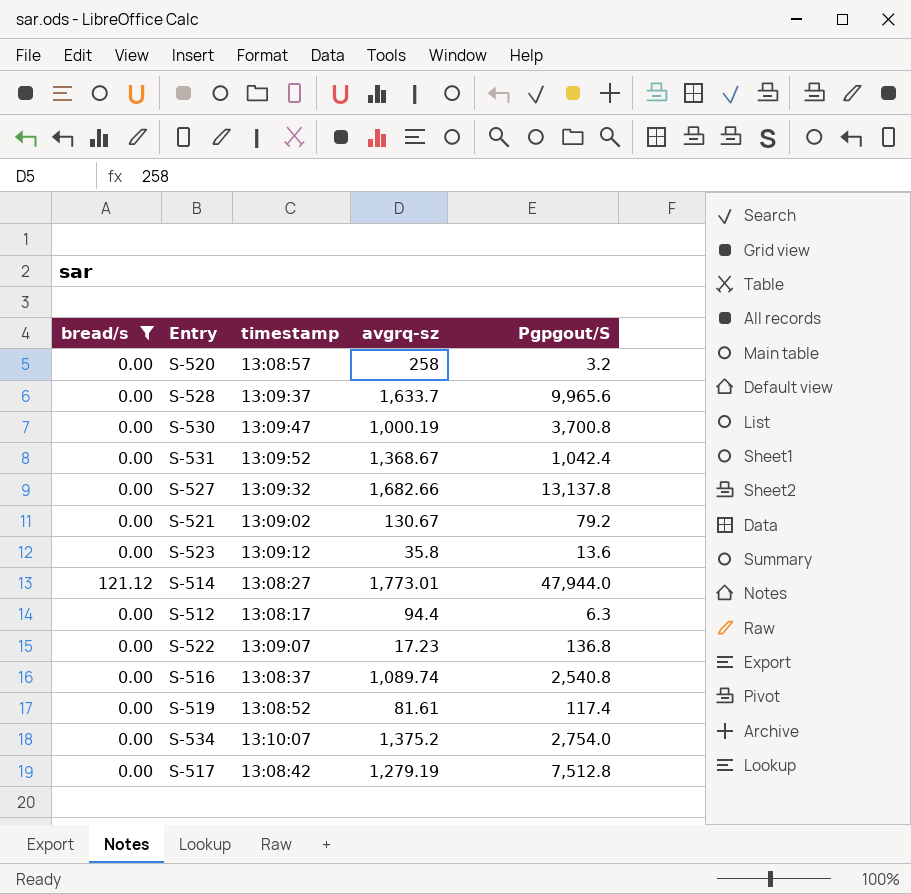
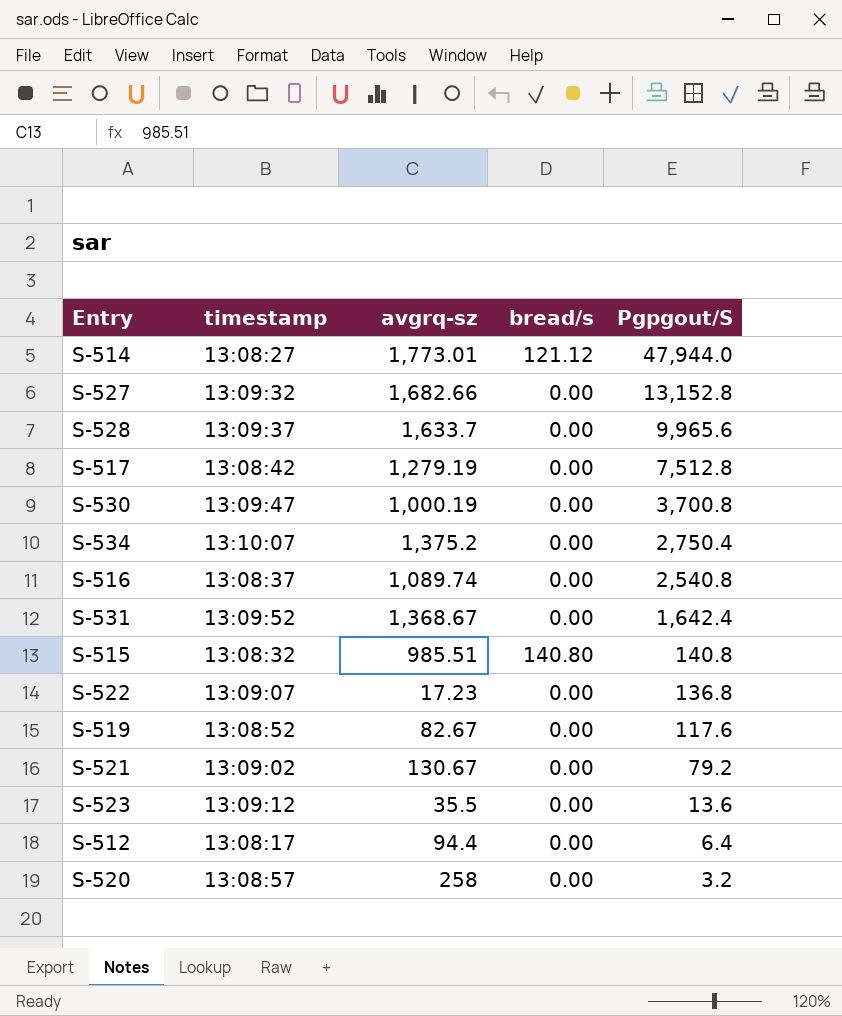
filter: bread/s != 140.80 -> none
row order: none -> Pgpgout/S descending
column bread/s | position: 1 -> 4
S-527 | Pgpgout/S: 13,137.8 -> 13,152.8
S-534 | Pgpgout/S: 2,754.0 -> 2,750.4
S-531 | Pgpgout/S: 1,042.4 -> 1,642.4
S-519 | avgrq-sz: 81.61 -> 82.67
S-519 | Pgpgout/S: 117.4 -> 117.6
S-523 | avgrq-sz: 35.8 -> 35.5
S-512 | Pgpgout/S: 6.3 -> 6.4

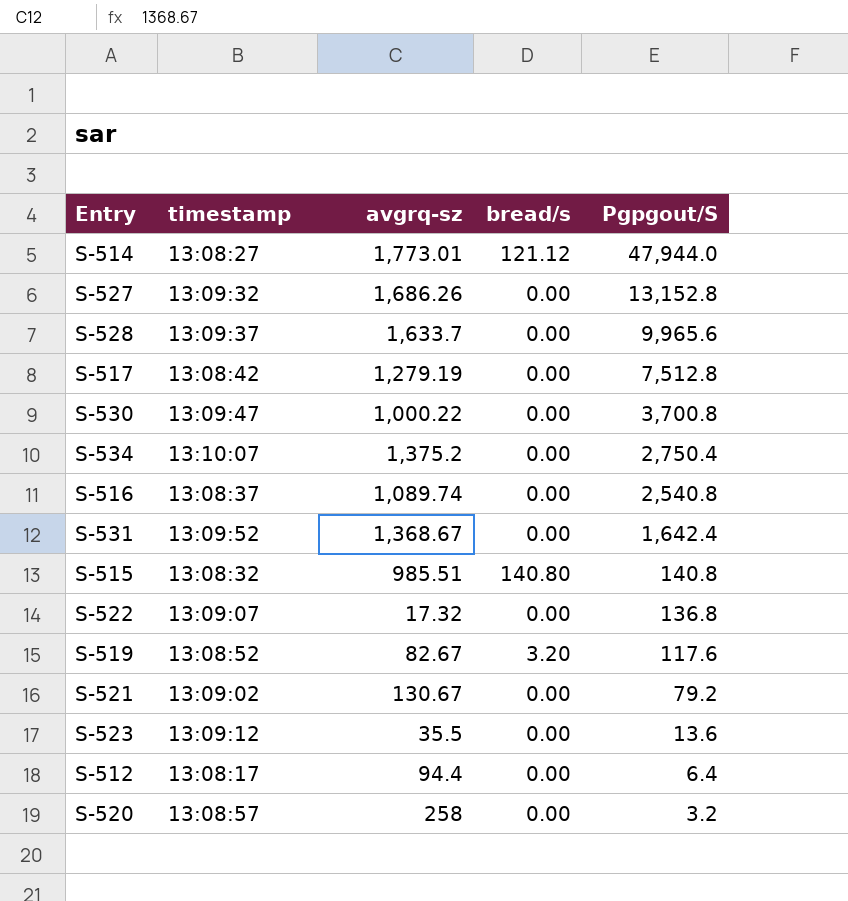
S-527 | avgrq-sz: 1,682.66 -> 1,686.26
S-530 | avgrq-sz: 1,000.19 -> 1,000.22
S-522 | avgrq-sz: 17.23 -> 17.32
S-519 | bread/s: 0.00 -> 3.20

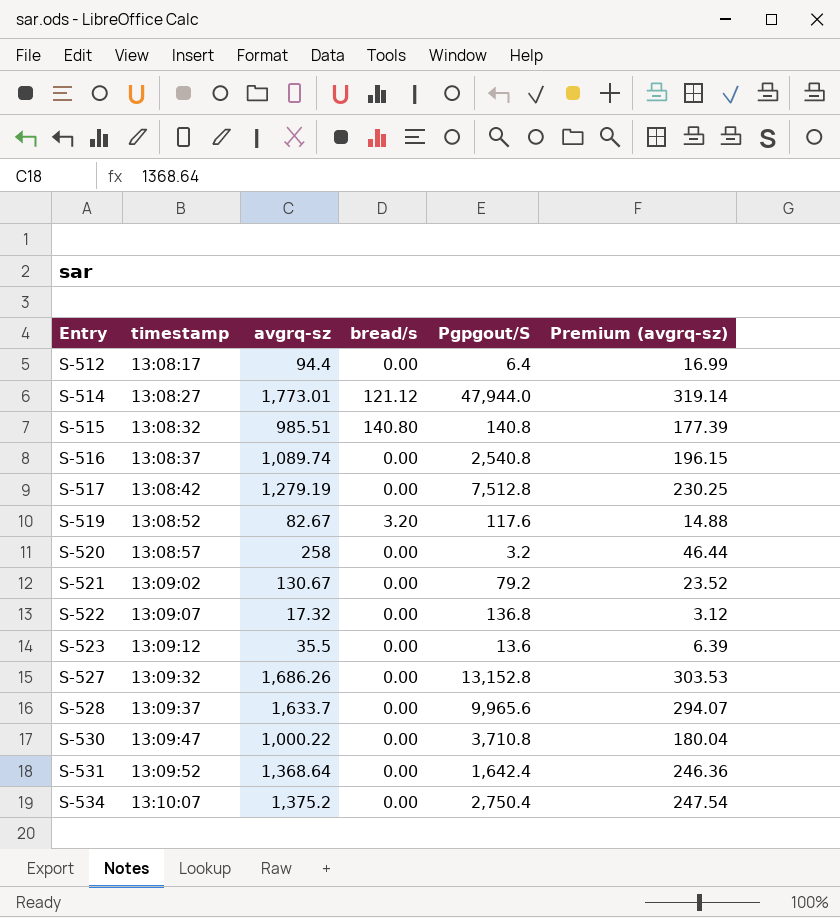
row order: Pgpgout/S descending -> Entry ascending
column Premium (avgrq-sz) | formula: none -> [avgrq-sz] * 0.18
S-530 | Pgpgout/S: 3,700.8 -> 3,710.8
S-531 | avgrq-sz: 1,368.67 -> 1,368.64

